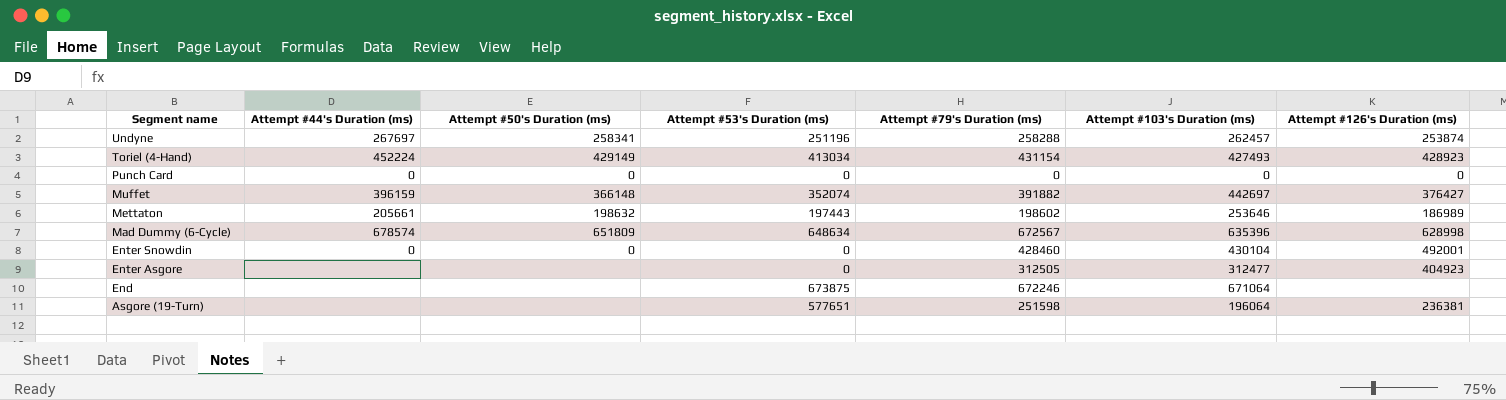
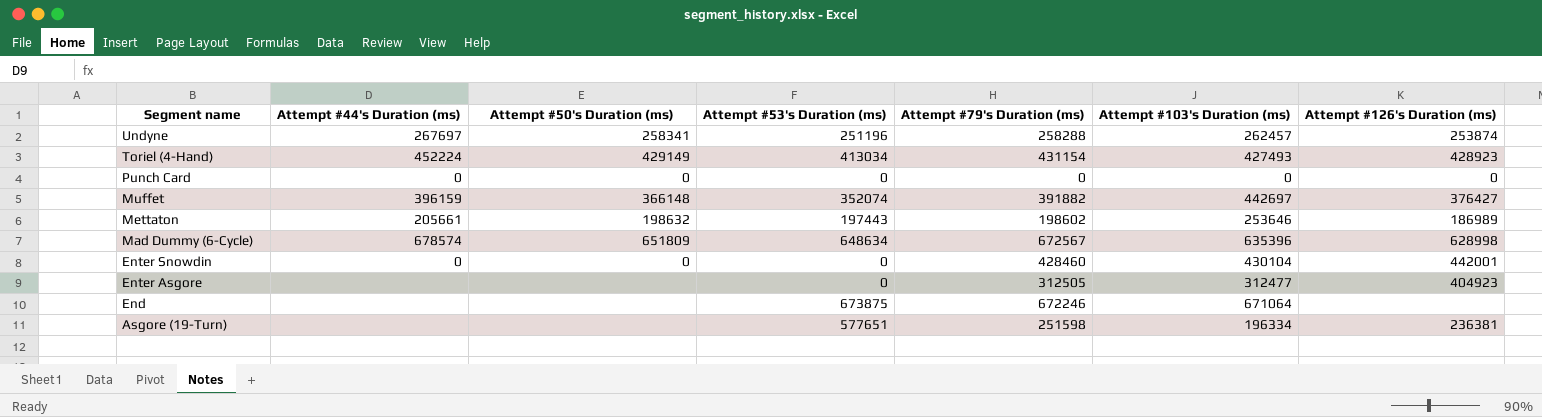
Enter Snowdin | Attempt #126's Duration (ms): 492001 -> 442001
Asgore (19-Turn) | Attempt #103's Duration (ms): 196064 -> 196334

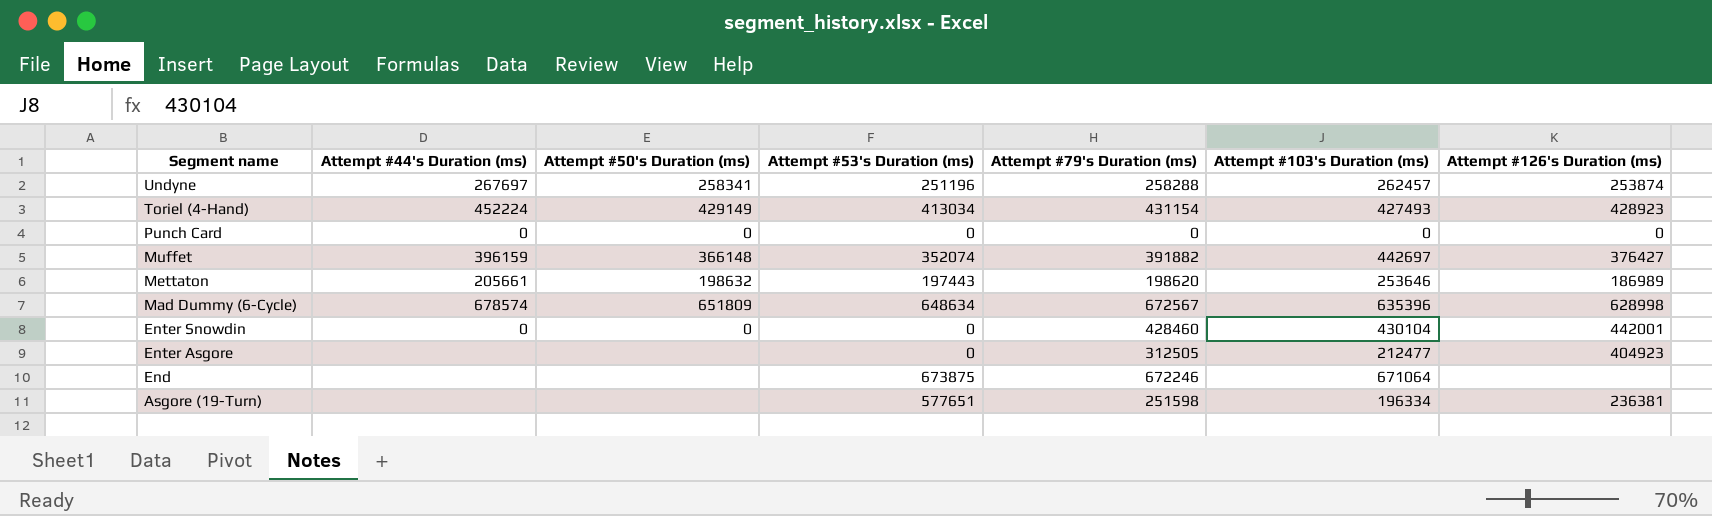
Mettaton | Attempt #79's Duration (ms): 198602 -> 198620
Enter Asgore | Attempt #103's Duration (ms): 312477 -> 212477

